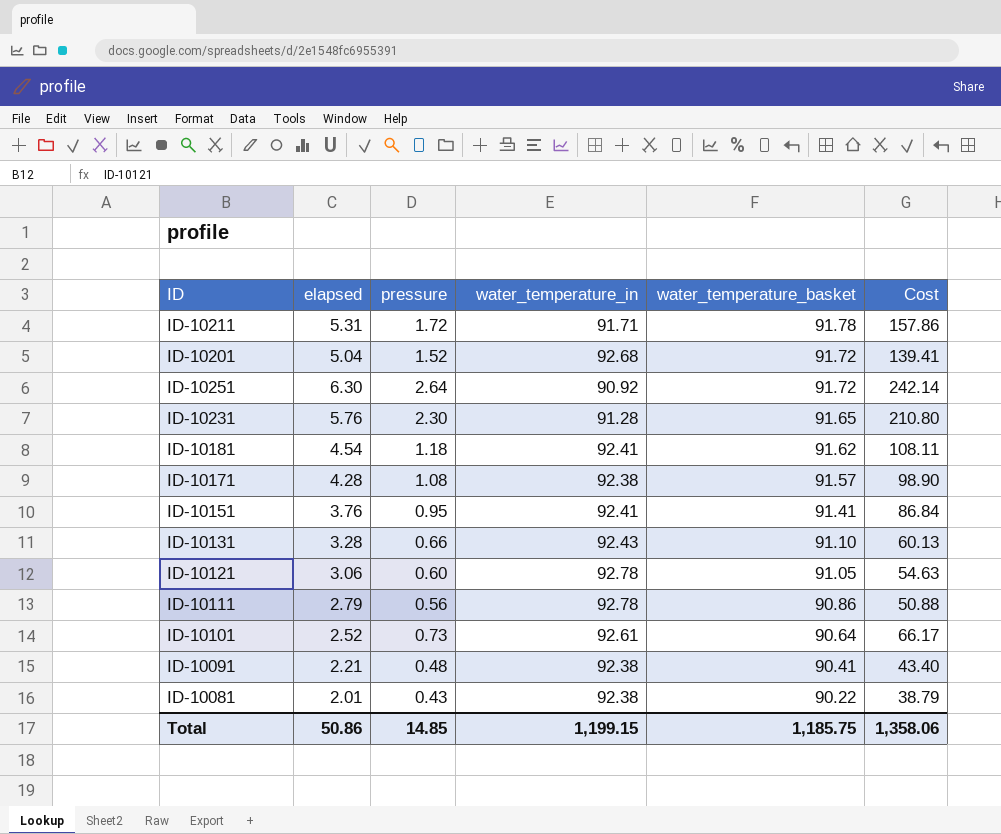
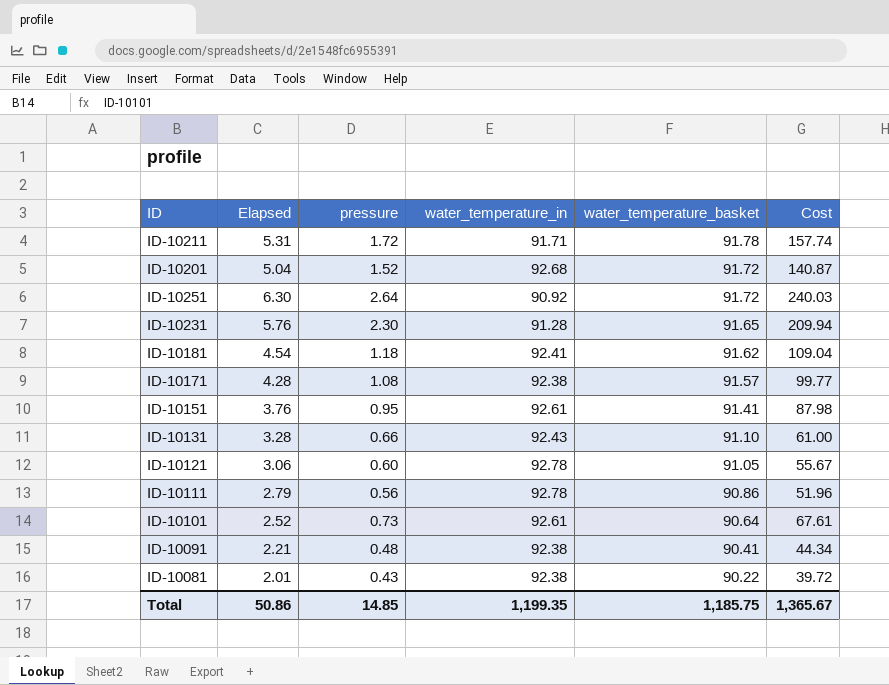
column name: elapsed -> Elapsed
column Cost | formula: [pressure] * [water_temperature_basket] -> [pressure] * [water_temperature_in]
ID-10151 | water_temperature_in: 92.41 -> 92.61
Total | water_temperature_in: 1,199.15 -> 1,199.35
Total | Cost: 1,358.06 -> 1,365.67

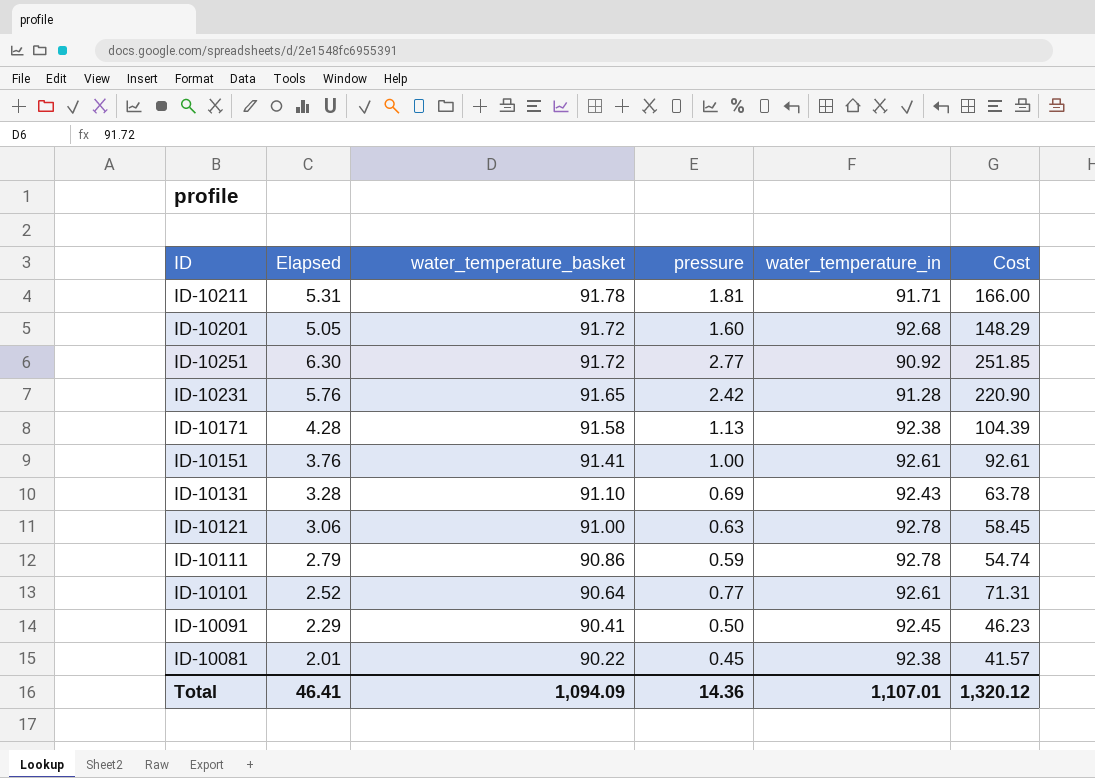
column water_temperature_basket | position: 5 -> 3
row ID-10181: 4.54 | 1.18 | 92.41 | 91.62 | 109.04 -> none
ID-10211 | pressure: 1.72 -> 1.81
ID-10211 | Cost: 157.74 -> 166.00
ID-10201 | Elapsed: 5.04 -> 5.05
ID-10201 | pressure: 1.52 -> 1.60
ID-10201 | Cost: 140.87 -> 148.29
ID-10251 | pressure: 2.64 -> 2.77
ID-10251 | Cost: 240.03 -> 251.85
ID-10231 | pressure: 2.30 -> 2.42
ID-10231 | Cost: 209.94 -> 220.90
ID-10171 | water_temperature_basket: 91.57 -> 91.58
ID-10171 | pressure: 1.08 -> 1.13
ID-10171 | Cost: 99.77 -> 104.39
ID-10151 | pressure: 0.95 -> 1.00
ID-10151 | Cost: 87.98 -> 92.61
ID-10131 | pressure: 0.66 -> 0.69
ID-10131 | Cost: 61.00 -> 63.78
ID-10121 | water_temperature_basket: 91.05 -> 91.00
ID-10121 | pressure: 0.60 -> 0.63
ID-10121 | Cost: 55.67 -> 58.45
ID-10111 | pressure: 0.56 -> 0.59
ID-10111 | Cost: 51.96 -> 54.74
ID-10101 | pressure: 0.73 -> 0.77
ID-10101 | Cost: 67.61 -> 71.31
ID-10091 | Elapsed: 2.21 -> 2.29
ID-10091 | pressure: 0.48 -> 0.50
ID-10091 | water_temperature_in: 92.38 -> 92.45
ID-10091 | Cost: 44.34 -> 46.23
ID-10081 | pressure: 0.43 -> 0.45
ID-10081 | Cost: 39.72 -> 41.57
Total | Elapsed: 50.86 -> 46.41
Total | water_temperature_basket: 1,185.75 -> 1,094.09
Total | pressure: 14.85 -> 14.36
Total | water_temperature_in: 1,199.35 -> 1,107.01
Total | Cost: 1,365.67 -> 1,320.12

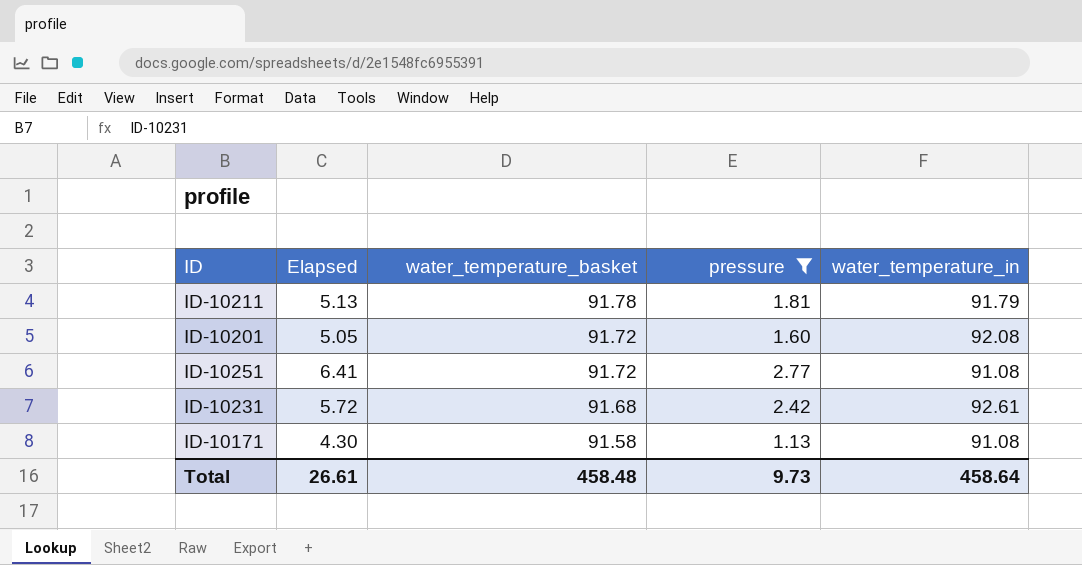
filter: none -> pressure >= 1.13
column Cost | formula: [pressure] * [water_temperature_in] -> none
ID-10211 | Elapsed: 5.31 -> 5.13
ID-10211 | water_temperature_in: 91.71 -> 91.79
ID-10201 | water_temperature_in: 92.68 -> 92.08
ID-10251 | Elapsed: 6.30 -> 6.41
ID-10251 | water_temperature_in: 90.92 -> 91.08
ID-10231 | Elapsed: 5.76 -> 5.72
ID-10231 | water_temperature_basket: 91.65 -> 91.68
ID-10231 | water_temperature_in: 91.28 -> 92.61
ID-10171 | Elapsed: 4.28 -> 4.30
ID-10171 | water_temperature_in: 92.38 -> 91.08
Total | Elapsed: 46.41 -> 26.61
Total | water_temperature_basket: 1,094.09 -> 458.48
Total | pressure: 14.36 -> 9.73
Total | water_temperature_in: 1,107.01 -> 458.64

